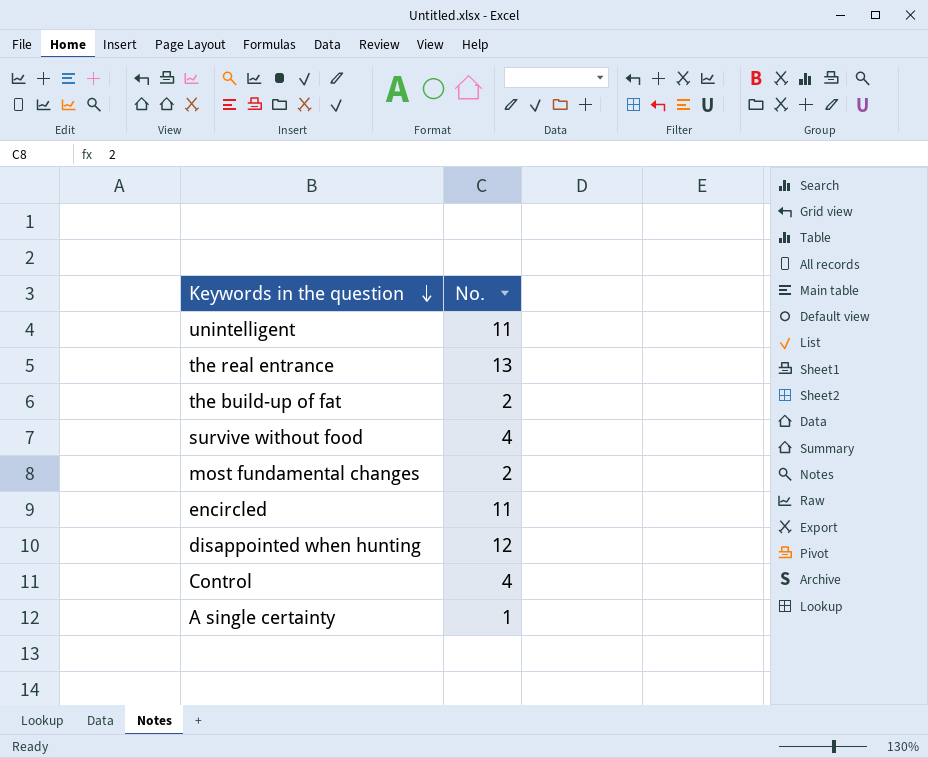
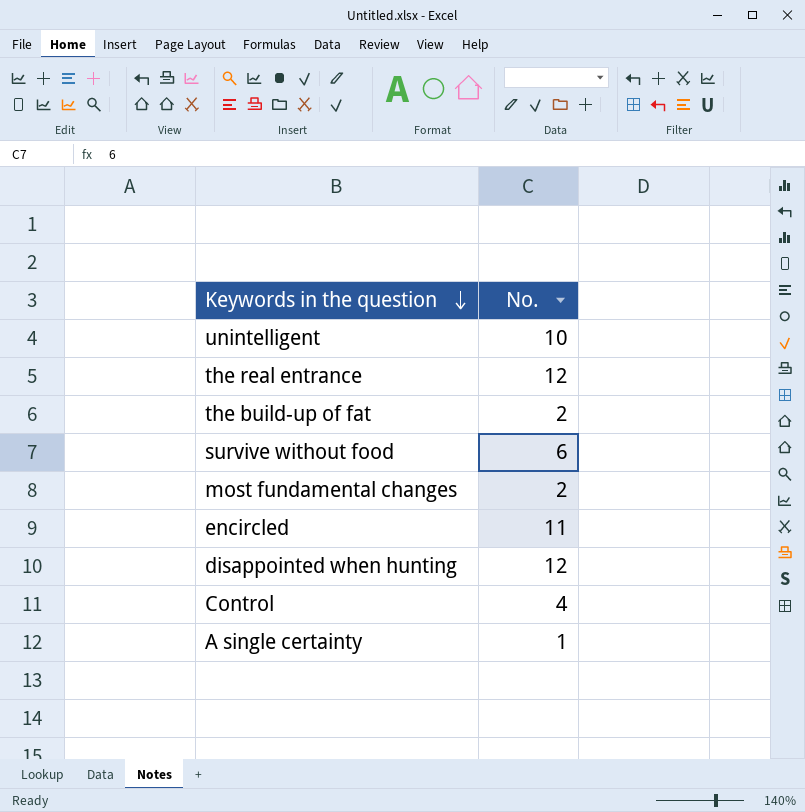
unintelligent | No.: 11 -> 10
the real entrance | No.: 13 -> 12
survive without food | No.: 4 -> 6

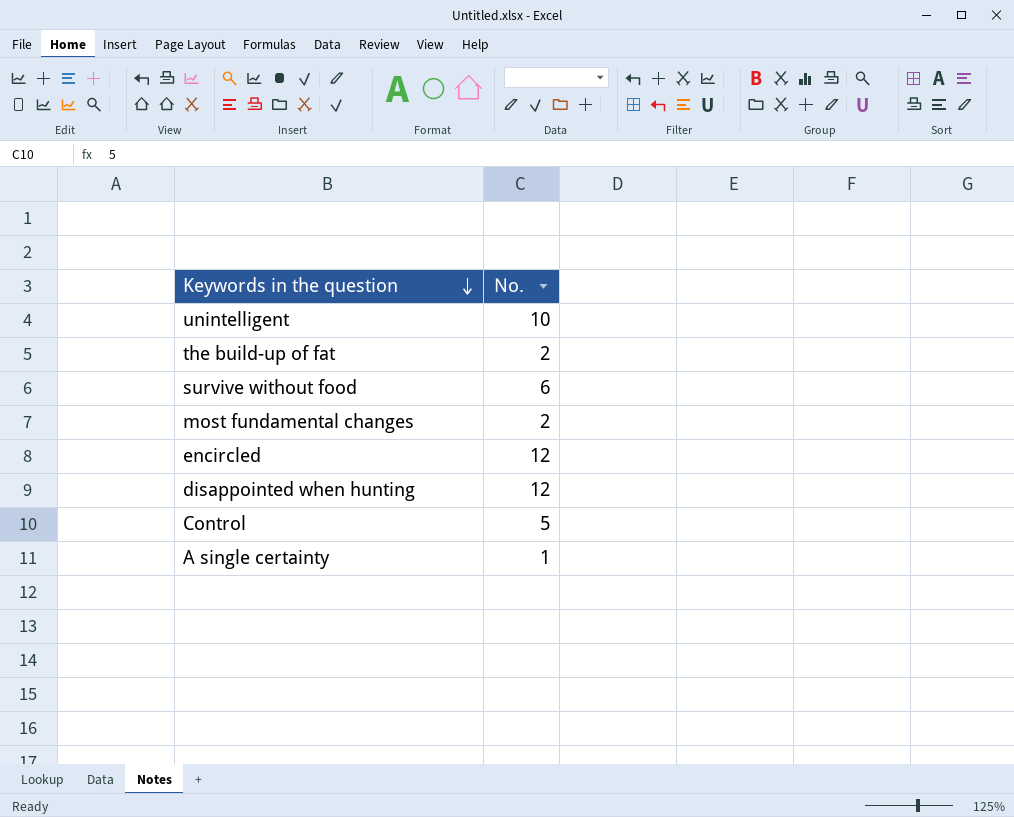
row the real entrance: 12 -> none
encircled | No.: 11 -> 12
Control | No.: 4 -> 5

